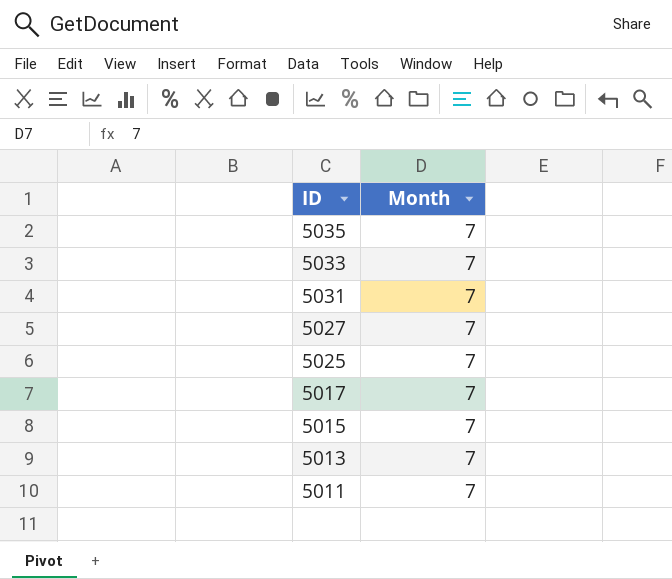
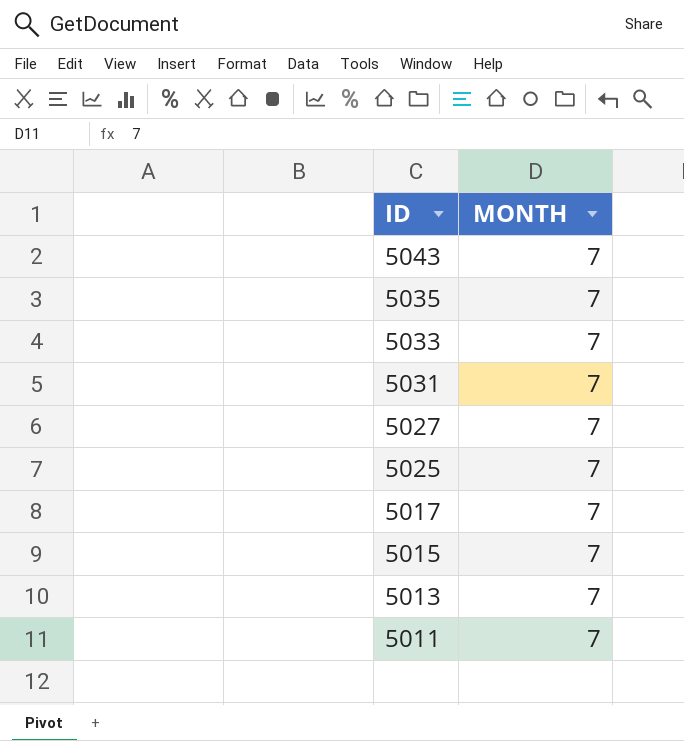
column name: Month -> MONTH
row 5043: none -> 7

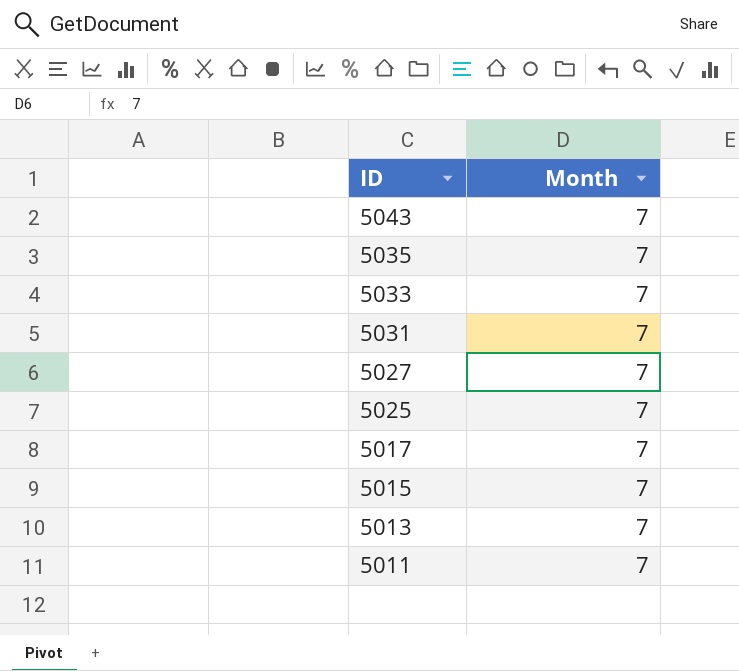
column name: MONTH -> Month

